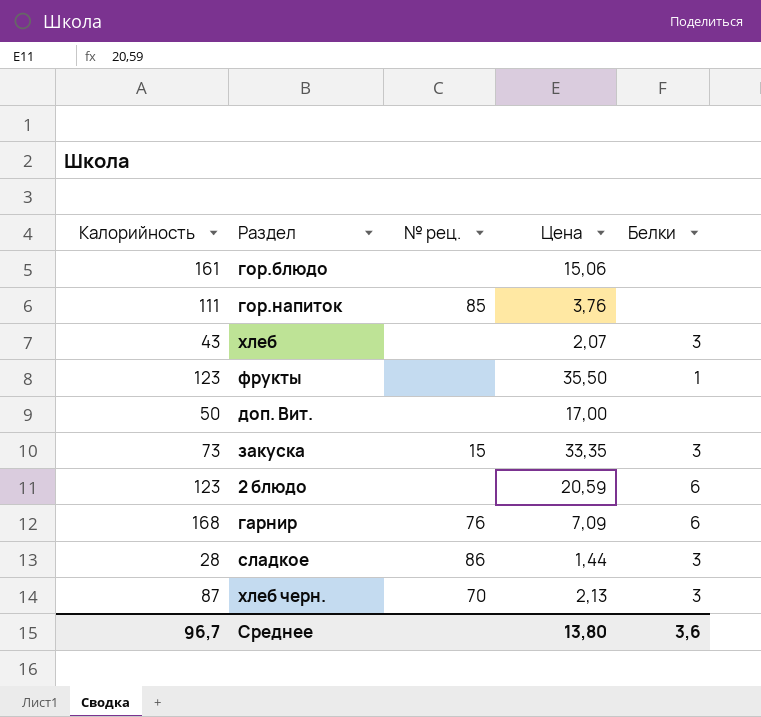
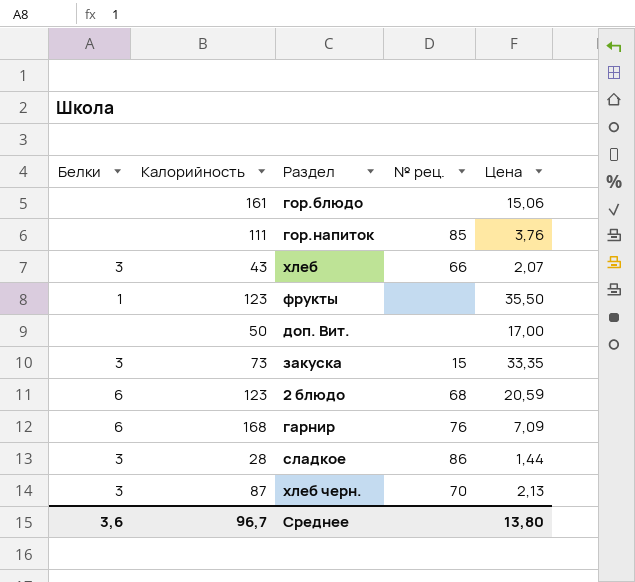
column Белки | position: 5 -> 1
хлеб | № рец.: none -> 66
2 блюдо | № рец.: none -> 68

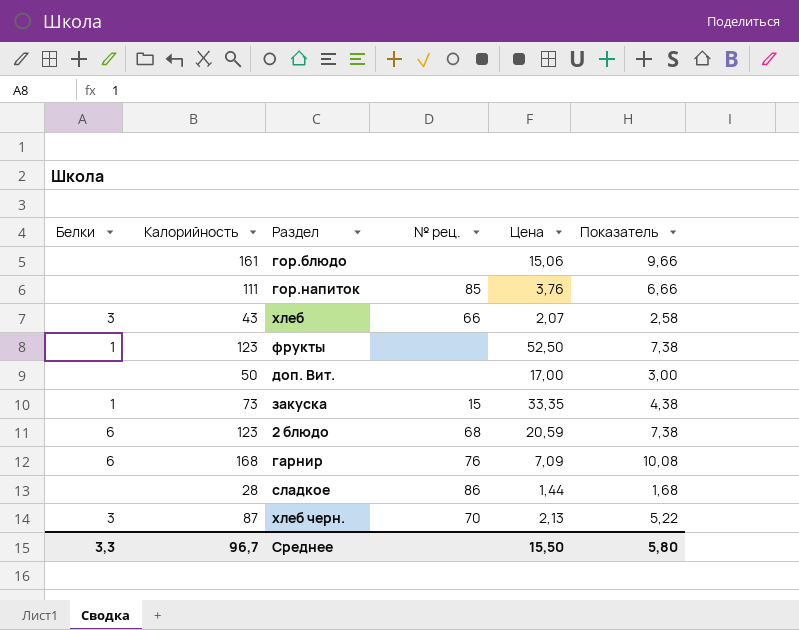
column Показатель | formula: none -> [Калорийность] * 0,06
фрукты | Цена: 35,50 -> 52,50
закуска | Белки: 3 -> 1
сладкое | Белки: 3 -> none
Среднее | Белки: 3,6 -> 3,3
Среднее | Цена: 13,80 -> 15,50

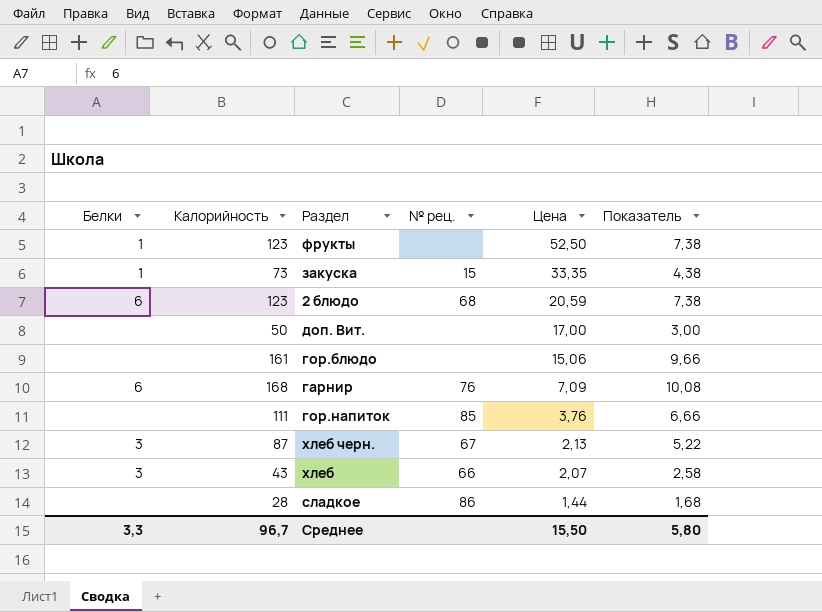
row order: none -> Цена descending
хлеб черн. | № рец.: 70 -> 67

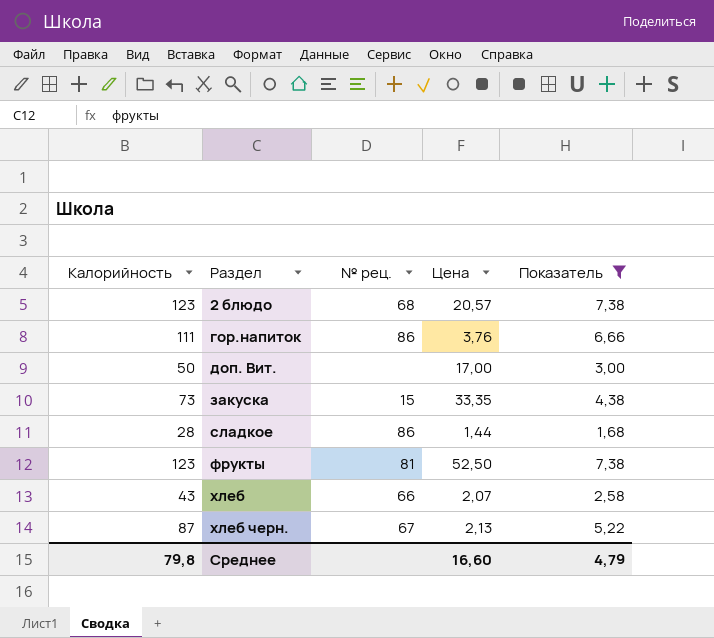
filter: none -> Показатель <= 7,38
row order: Цена descending -> Раздел ascending
column Белки | position: 1 -> none
2 блюдо | Цена: 20,59 -> 20,57
гор.напиток | № рец.: 85 -> 86
фрукты | № рец.: none -> 81
Среднее | Калорийность: 96,7 -> 79,8
Среднее | Цена: 15,50 -> 16,60
Среднее | Показатель: 5,80 -> 4,79

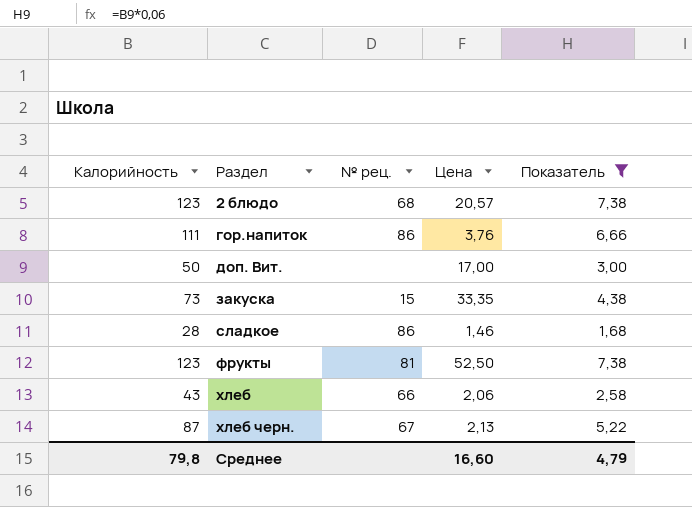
сладкое | Цена: 1,44 -> 1,46
хлеб | Цена: 2,07 -> 2,06

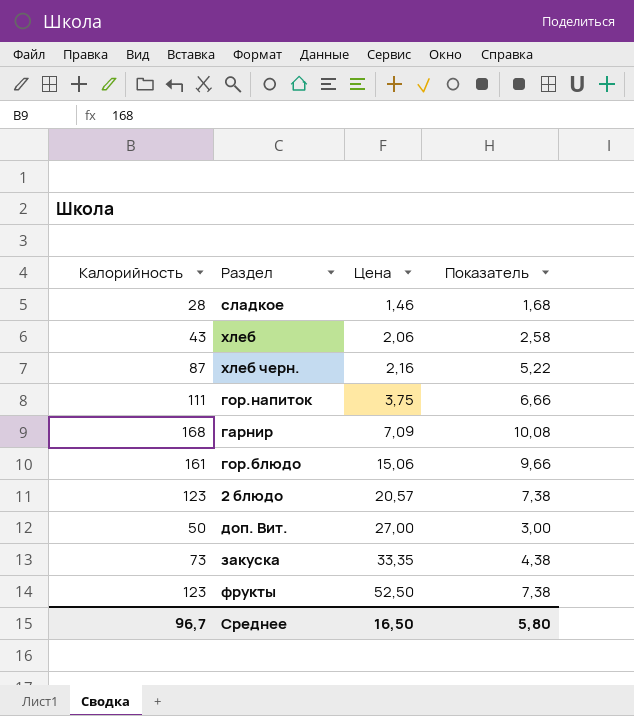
filter: Показатель <= 7,38 -> none
row order: Раздел ascending -> Цена ascending
column № рец. | position: 3 -> none
хлеб черн. | Цена: 2,13 -> 2,16
гор.напиток | Цена: 3,76 -> 3,75
доп. Вит. | Цена: 17,00 -> 27,00
Среднее | Калорийность: 79,8 -> 96,7
Среднее | Цена: 16,60 -> 16,50
Среднее | Показатель: 4,79 -> 5,80

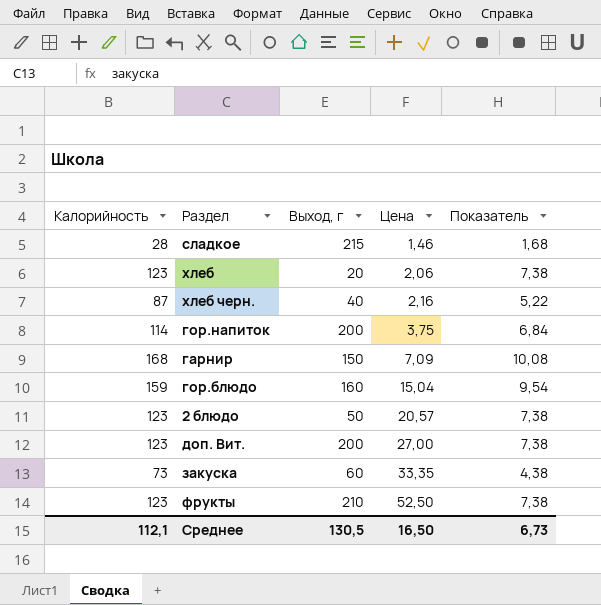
column Выход, г | position: none -> 3
хлеб | Калорийность: 43 -> 123
хлеб | Показатель: 2,58 -> 7,38
гор.напиток | Калорийность: 111 -> 114
гор.напиток | Показатель: 6,66 -> 6,84
гор.блюдо | Калорийность: 161 -> 159
гор.блюдо | Цена: 15,06 -> 15,04
гор.блюдо | Показатель: 9,66 -> 9,54
доп. Вит. | Калорийность: 50 -> 123
доп. Вит. | Показатель: 3,00 -> 7,38
Среднее | Калорийность: 96,7 -> 112,1
Среднее | Показатель: 5,80 -> 6,73

